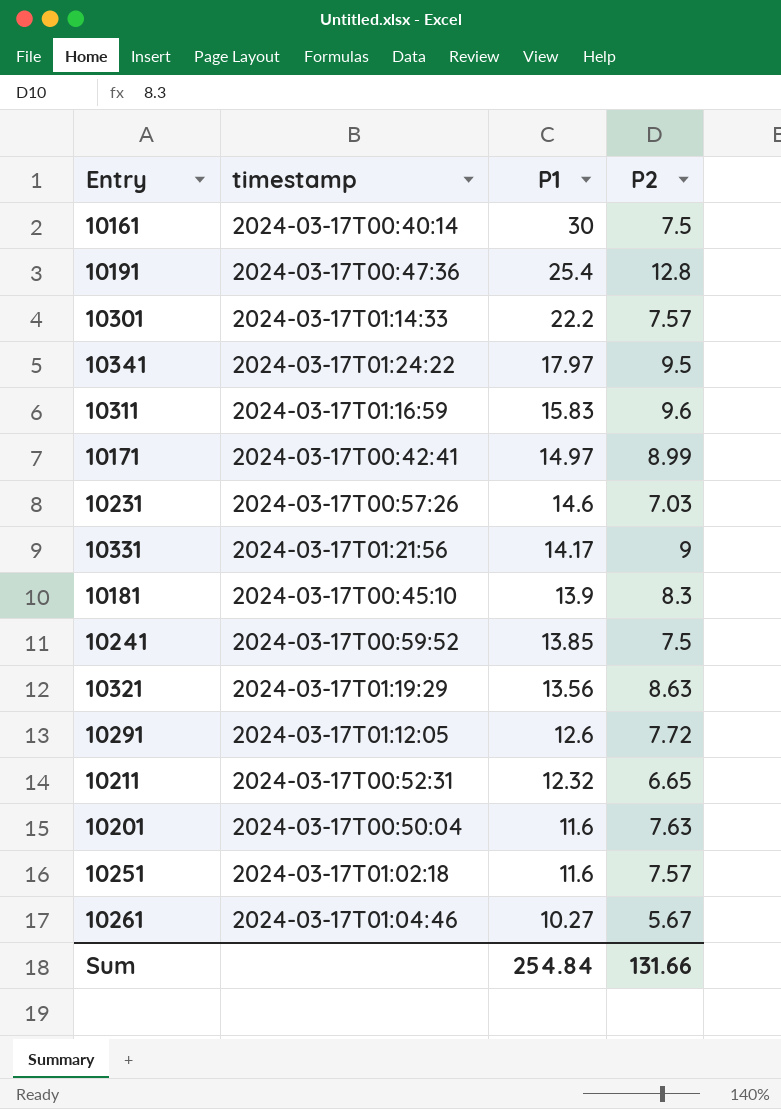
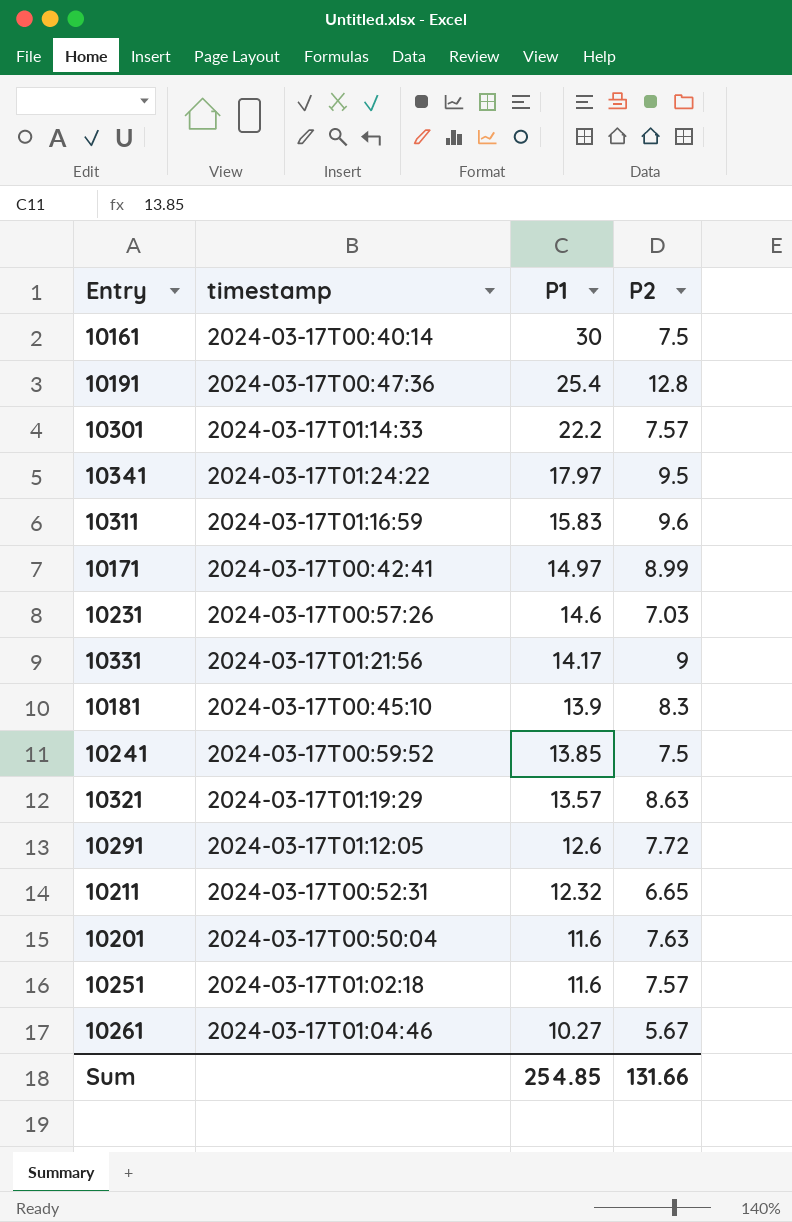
10321 | P1: 13.56 -> 13.57
Sum | P1: 254.84 -> 254.85

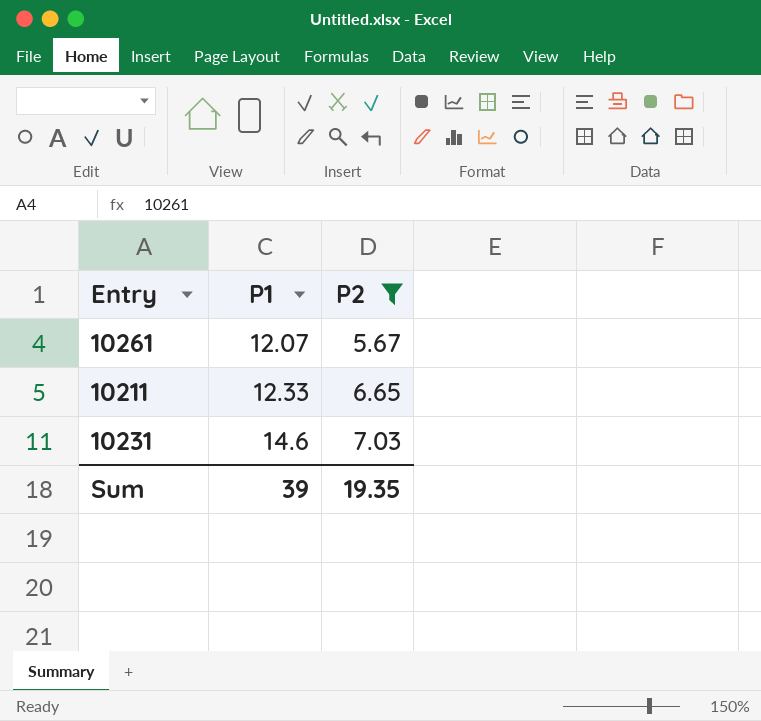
filter: none -> P2 <= 7.03
row order: P1 descending -> P1 ascending
column timestamp | position: 2 -> none
10261 | P1: 10.27 -> 12.07
10211 | P1: 12.32 -> 12.33
Sum | P1: 254.85 -> 39
Sum | P2: 131.66 -> 19.35

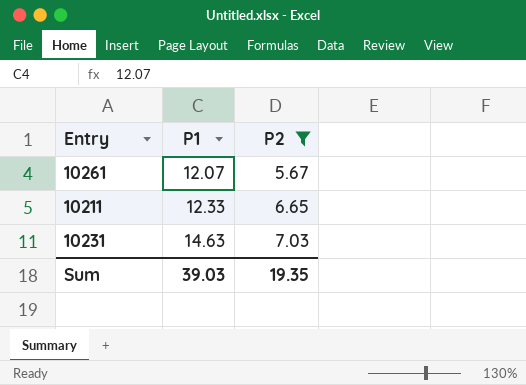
10231 | P1: 14.6 -> 14.63
Sum | P1: 39 -> 39.03

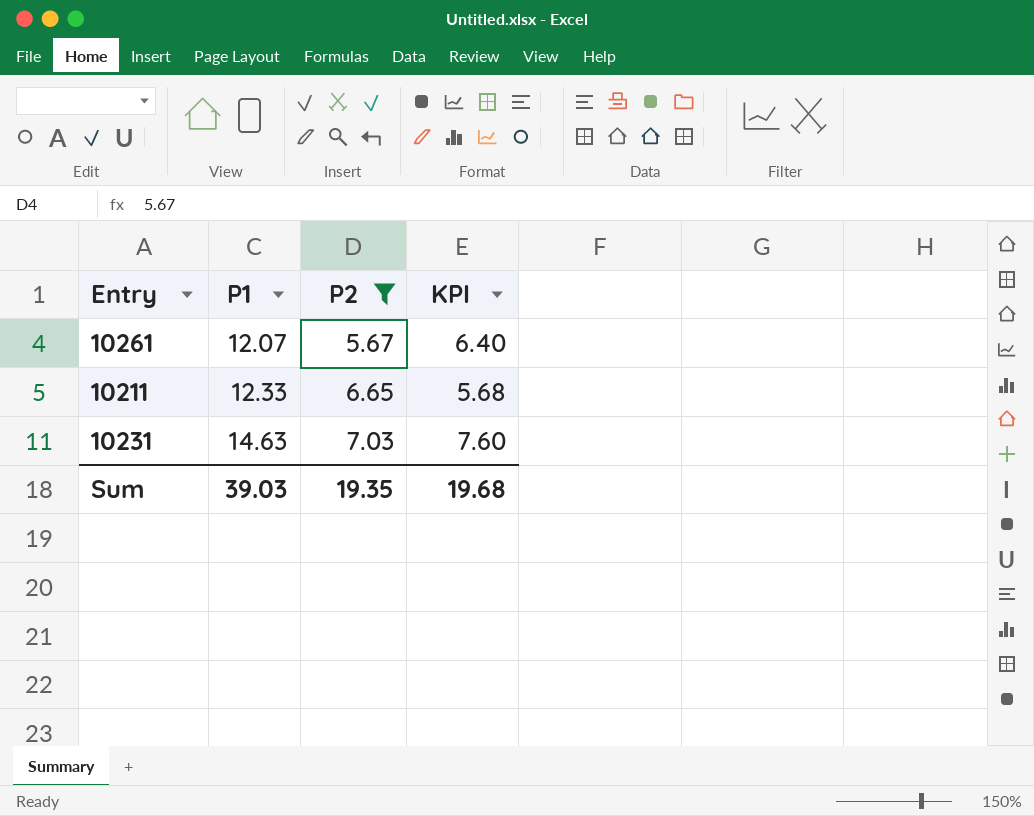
column KPI | formula: none -> [P1] - [P2]

